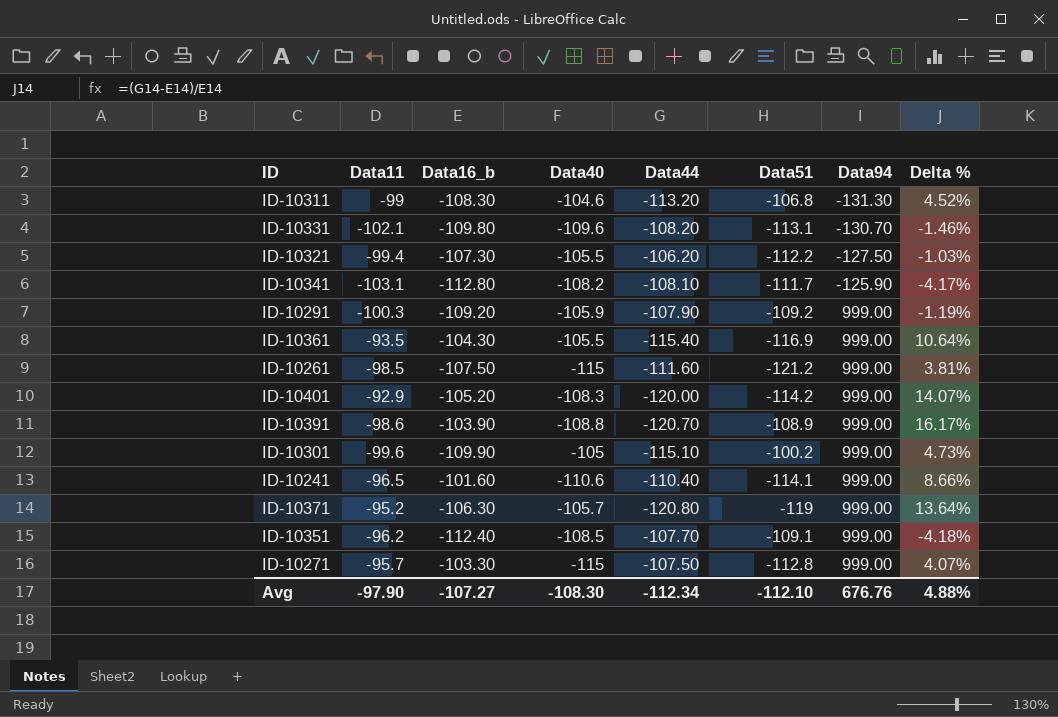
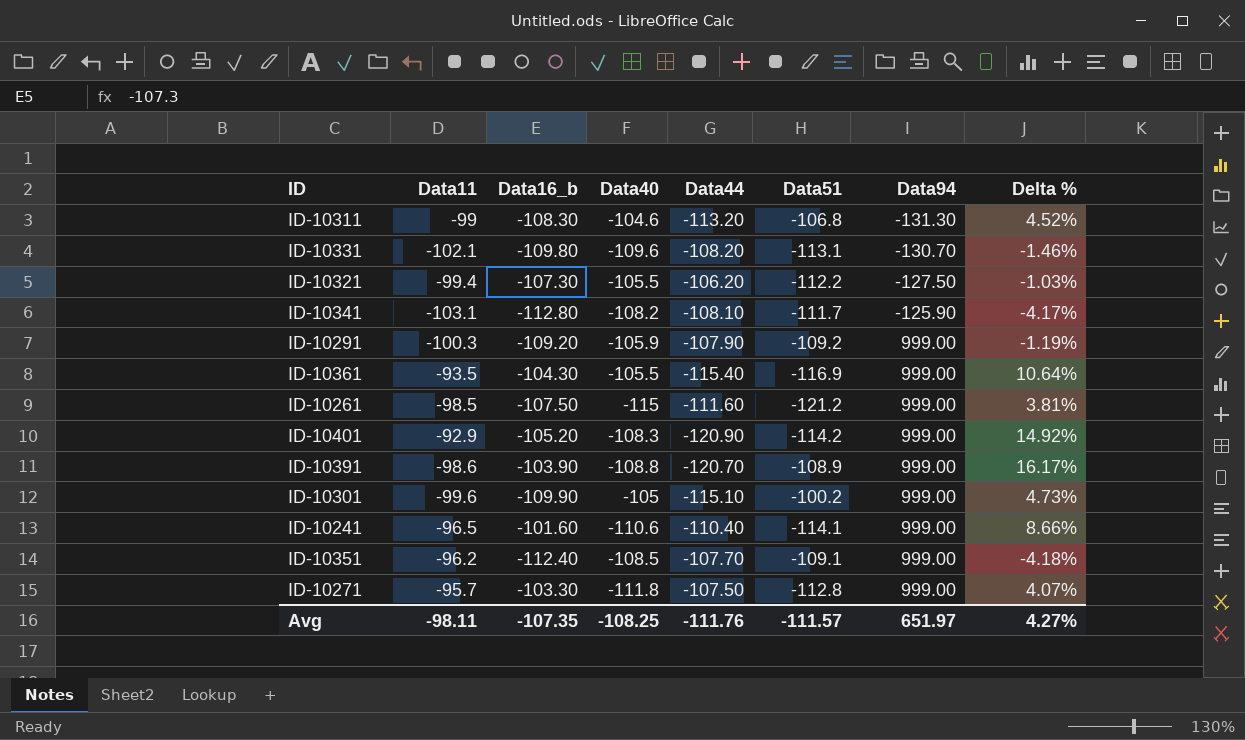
row ID-10371: -95.2 | -106.30 | -105.7 | -120.80 | -119 | 999.00 | 13.64% -> none
ID-10401 | Data44: -120.00 -> -120.90
ID-10401 | Delta %: 14.07% -> 14.92%
ID-10271 | Data40: -115 -> -111.8
Avg | Data11: -97.90 -> -98.11
Avg | Data16_b: -107.27 -> -107.35
Avg | Data40: -108.30 -> -108.25
Avg | Data44: -112.34 -> -111.76
Avg | Data51: -112.10 -> -111.57
Avg | Data94: 676.76 -> 651.97
Avg | Delta %: 4.88% -> 4.27%

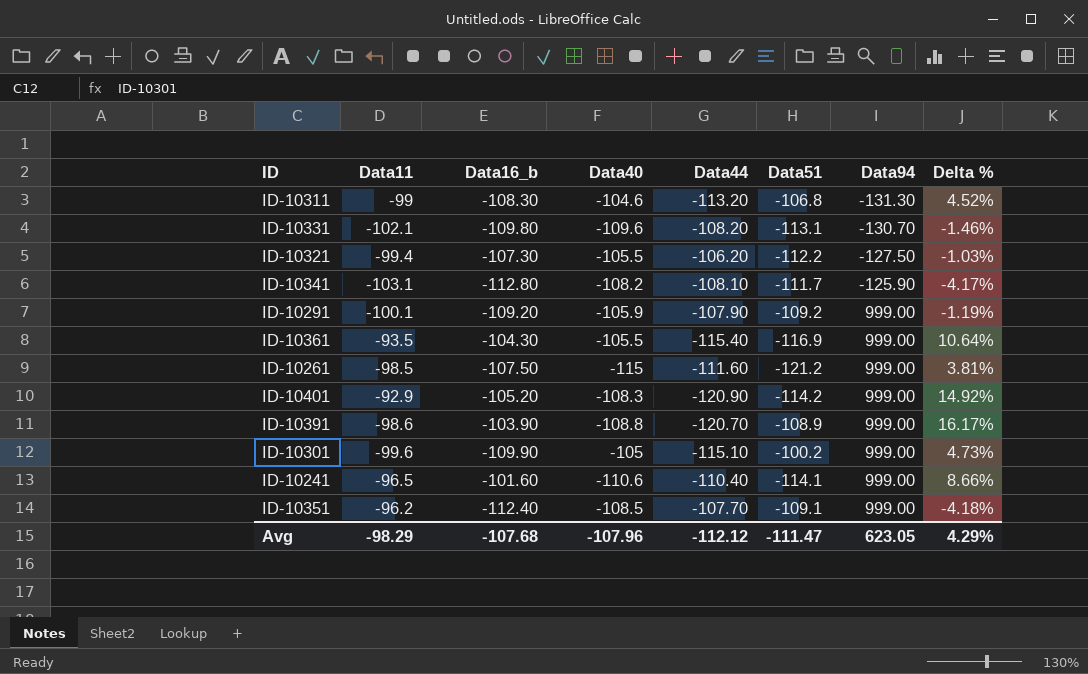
row ID-10271: -95.7 | -103.30 | -111.8 | -107.50 | -112.8 | 999.00 | 4.07% -> none
ID-10291 | Data11: -100.3 -> -100.1
Avg | Data11: -98.11 -> -98.29
Avg | Data16_b: -107.35 -> -107.68
Avg | Data40: -108.25 -> -107.96
Avg | Data44: -111.76 -> -112.12
Avg | Data51: -111.57 -> -111.47
Avg | Data94: 651.97 -> 623.05
Avg | Delta %: 4.27% -> 4.29%

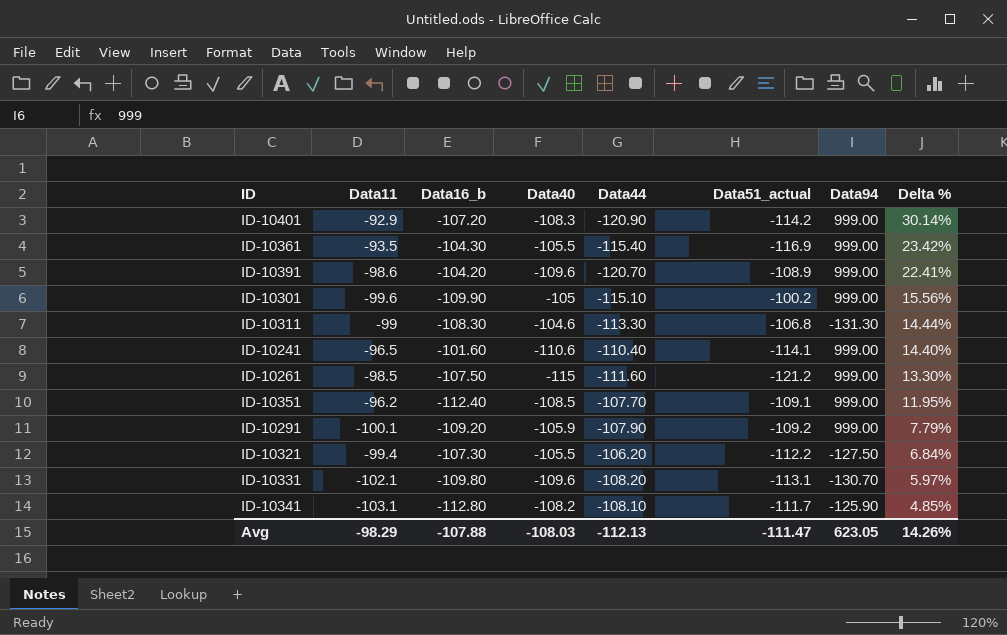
row order: Data94 ascending -> Delta % descending
column name: Data51 -> Data51_actual
column Delta % | formula: ([Data44] - [Data16_b]) / [Data16_b] -> ([Data44] - [Data11]) / [Data11]
ID-10401 | Data16_b: -105.20 -> -107.20
ID-10391 | Data16_b: -103.90 -> -104.20
ID-10391 | Data40: -108.8 -> -109.6
ID-10311 | Data44: -113.20 -> -113.30
Avg | Data16_b: -107.68 -> -107.88
Avg | Data40: -107.96 -> -108.03
Avg | Data44: -112.12 -> -112.13
Avg | Delta %: 4.29% -> 14.26%

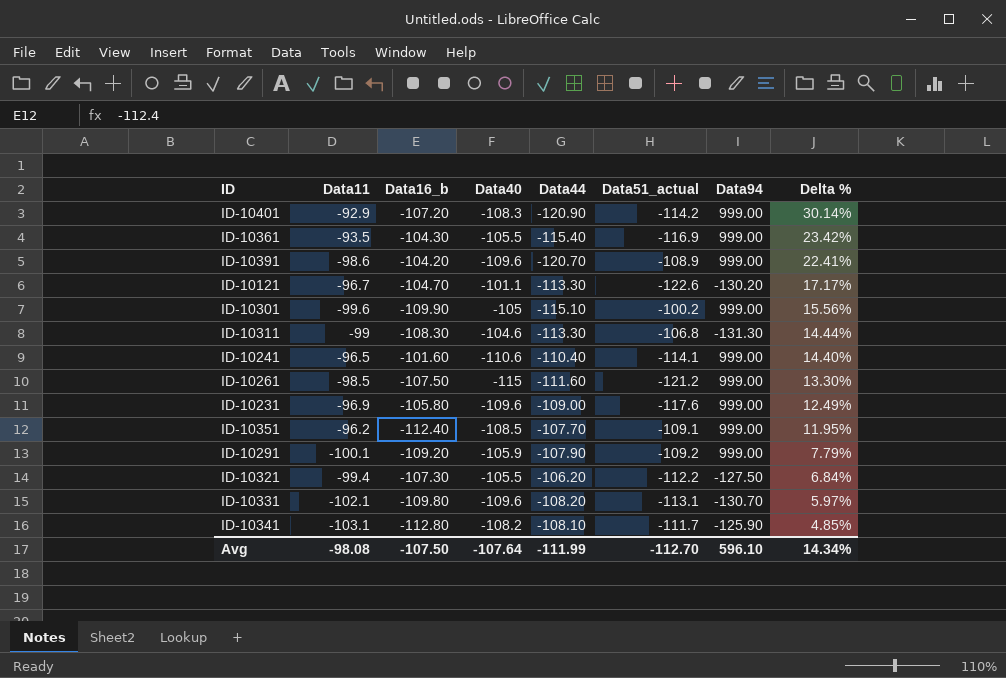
row ID-10121: none -> -96.7 | -104.70 | -101.1 | -113.30 | -122.6 | -130.20 | 17.17%
row ID-10231: none -> -96.9 | -105.80 | -109.6 | -109.00 | -117.6 | 999.00 | 12.49%
Avg | Data11: -98.29 -> -98.08
Avg | Data16_b: -107.88 -> -107.50
Avg | Data40: -108.03 -> -107.64
Avg | Data44: -112.13 -> -111.99
Avg | Data51_actual: -111.47 -> -112.70
Avg | Data94: 623.05 -> 596.10
Avg | Delta %: 14.26% -> 14.34%

